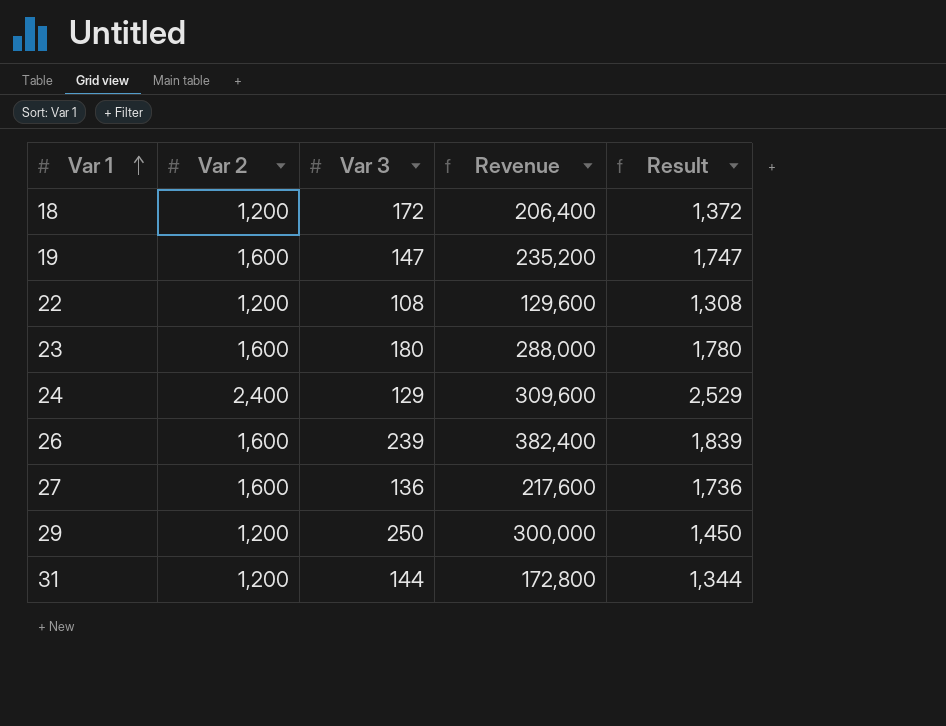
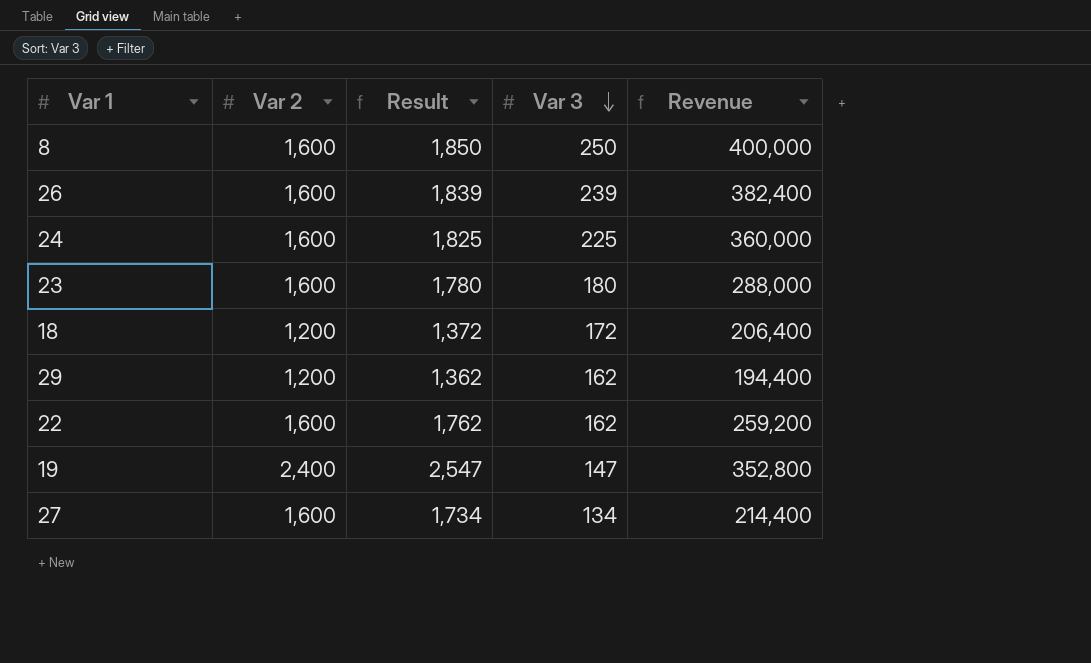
row order: Var 1 ascending -> Var 3 descending
column Result | position: 5 -> 3
row 31: 1,200 | 144 | 172,800 | 1,344 -> none
row 8: none -> 1,600 | 1,850 | 250 | 400,000
24 | Var 2: 2,400 -> 1,600
24 | Result: 2,529 -> 1,825
24 | Var 3: 129 -> 225
24 | Revenue: 309,600 -> 360,000
29 | Result: 1,450 -> 1,362
29 | Var 3: 250 -> 162
29 | Revenue: 300,000 -> 194,400
22 | Var 2: 1,200 -> 1,600
22 | Result: 1,308 -> 1,762
22 | Var 3: 108 -> 162
22 | Revenue: 129,600 -> 259,200
19 | Var 2: 1,600 -> 2,400
19 | Result: 1,747 -> 2,547
19 | Revenue: 235,200 -> 352,800
27 | Result: 1,736 -> 1,734
27 | Var 3: 136 -> 134
27 | Revenue: 217,600 -> 214,400

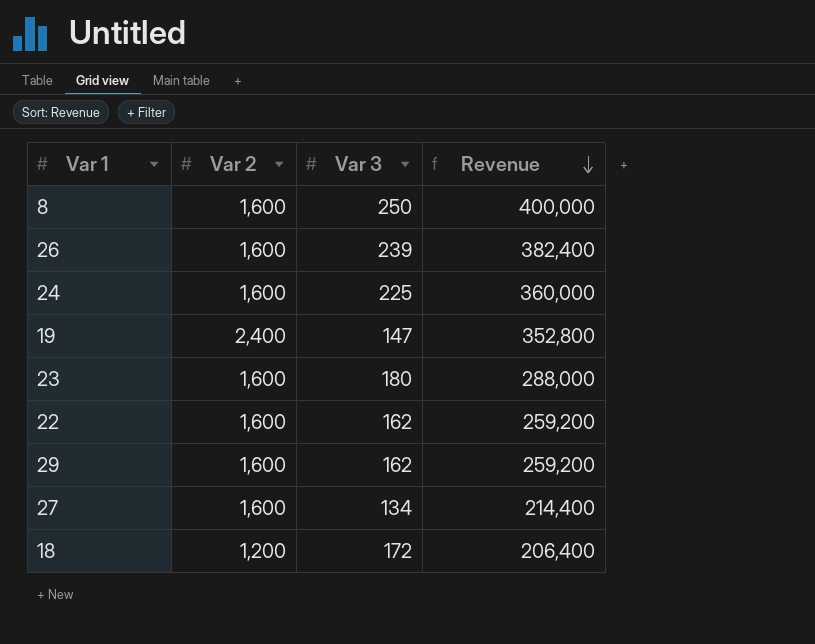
row order: Var 3 descending -> Revenue descending
column Result | formula: [Var 2] + [Var 3] -> none
29 | Var 2: 1,200 -> 1,600
29 | Revenue: 194,400 -> 259,200

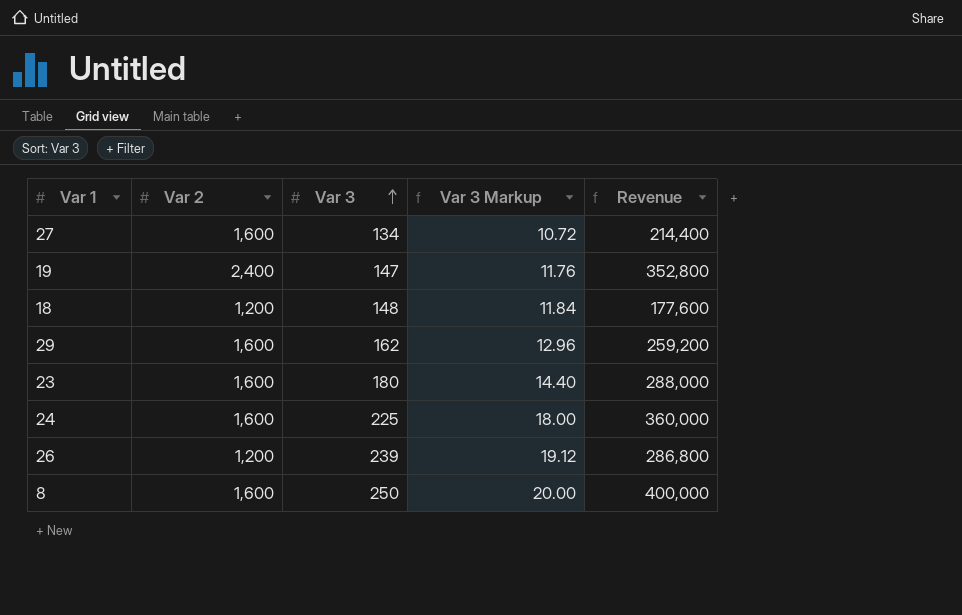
row order: Revenue descending -> Var 3 ascending
column Var 3 Markup | formula: none -> [Var 3] * 0.08
row 22: 1,600 | 162 | 259,200 -> none
18 | Var 3: 172 -> 148
18 | Revenue: 206,400 -> 177,600
26 | Var 2: 1,600 -> 1,200
26 | Revenue: 382,400 -> 286,800

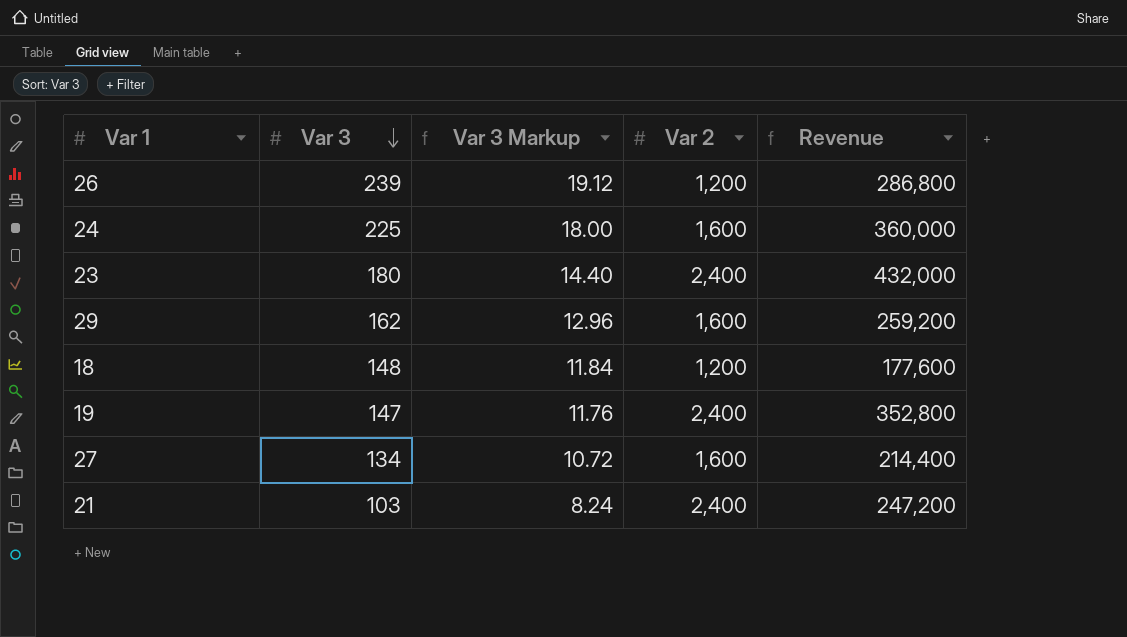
row order: Var 3 ascending -> Var 3 descending
column Var 2 | position: 2 -> 4
row 8: 1,600 | 250 | 20.00 | 400,000 -> none
23 | Var 2: 1,600 -> 2,400
23 | Revenue: 288,000 -> 432,000
row 21: none -> 103 | 8.24 | 2,400 | 247,200

